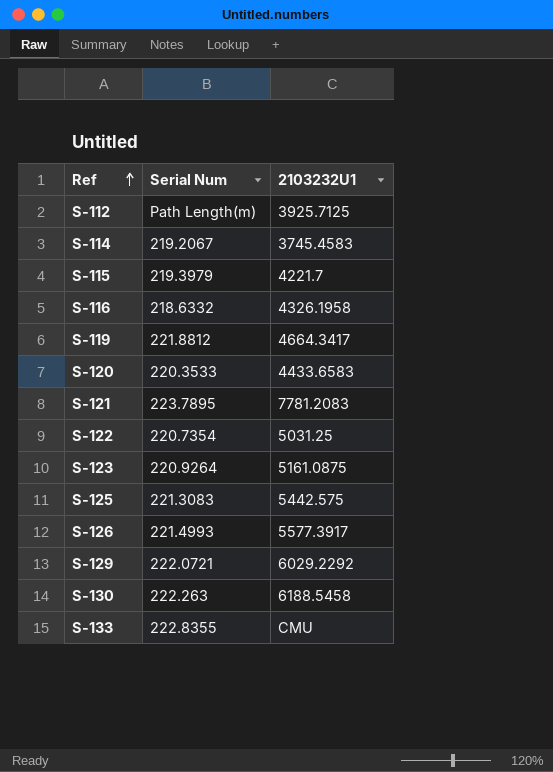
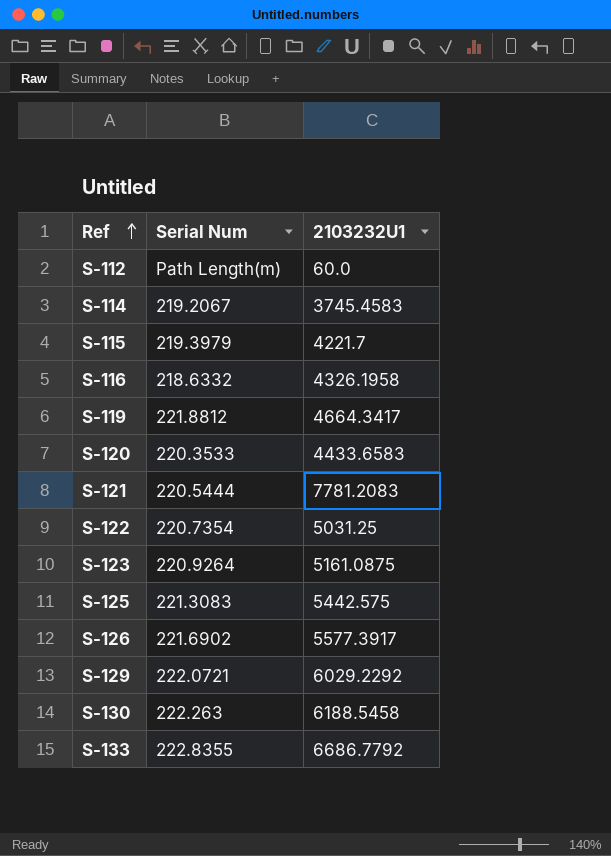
S-112 | 2103232U1: 3925.7125 -> 60.0
S-121 | Serial Num: 223.7895 -> 220.5444
S-126 | Serial Num: 221.4993 -> 221.6902
S-133 | 2103232U1: CMU -> 6686.7792

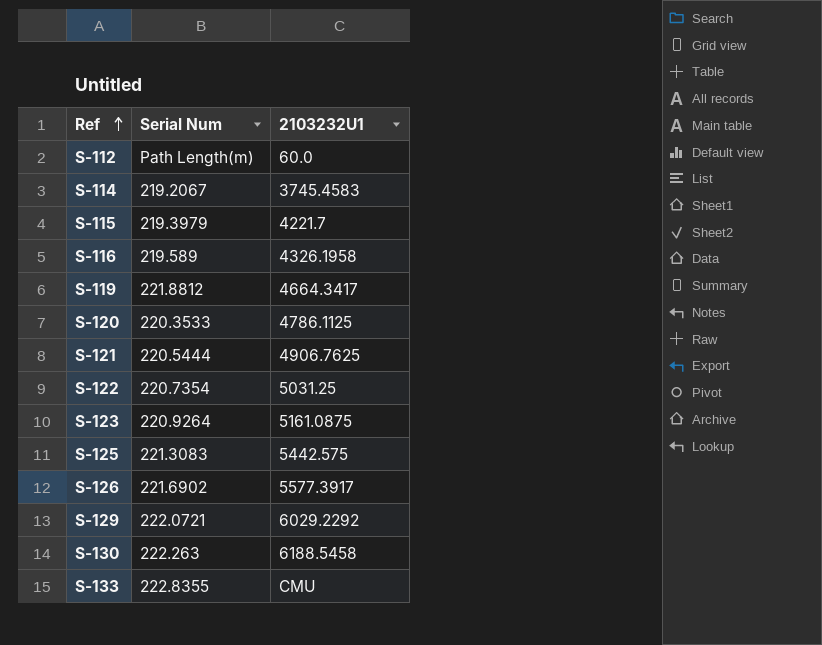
S-116 | Serial Num: 218.6332 -> 219.589
S-120 | 2103232U1: 4433.6583 -> 4786.1125
S-121 | 2103232U1: 7781.2083 -> 4906.7625
S-133 | 2103232U1: 6686.7792 -> CMU

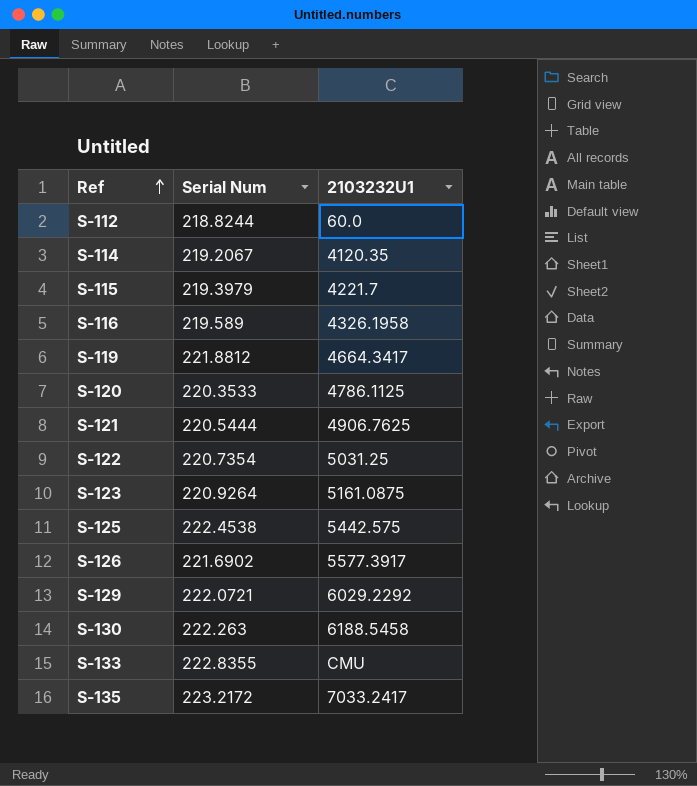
S-112 | Serial Num: Path Length(m) -> 218.8244
S-114 | 2103232U1: 3745.4583 -> 4120.35
S-125 | Serial Num: 221.3083 -> 222.4538
row S-135: none -> 223.2172 | 7033.2417

